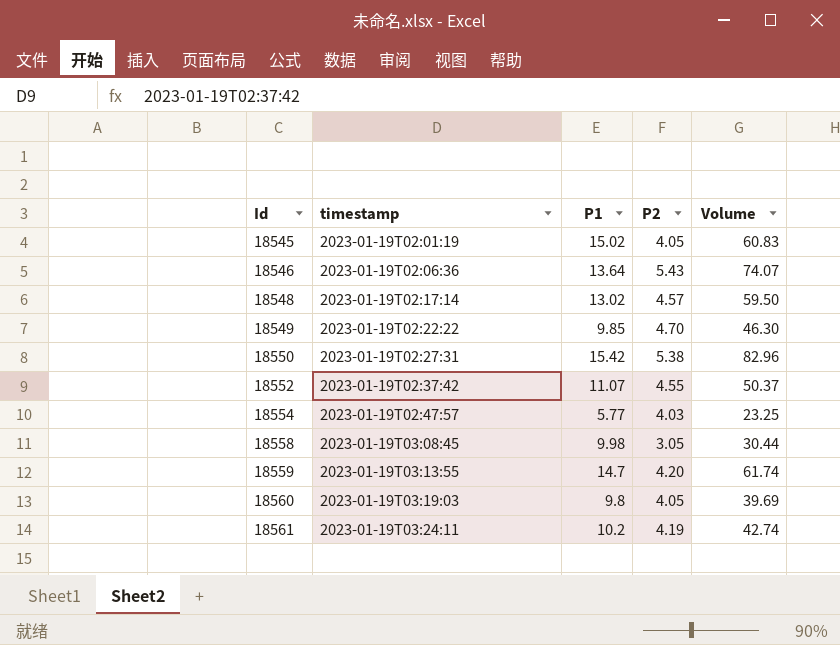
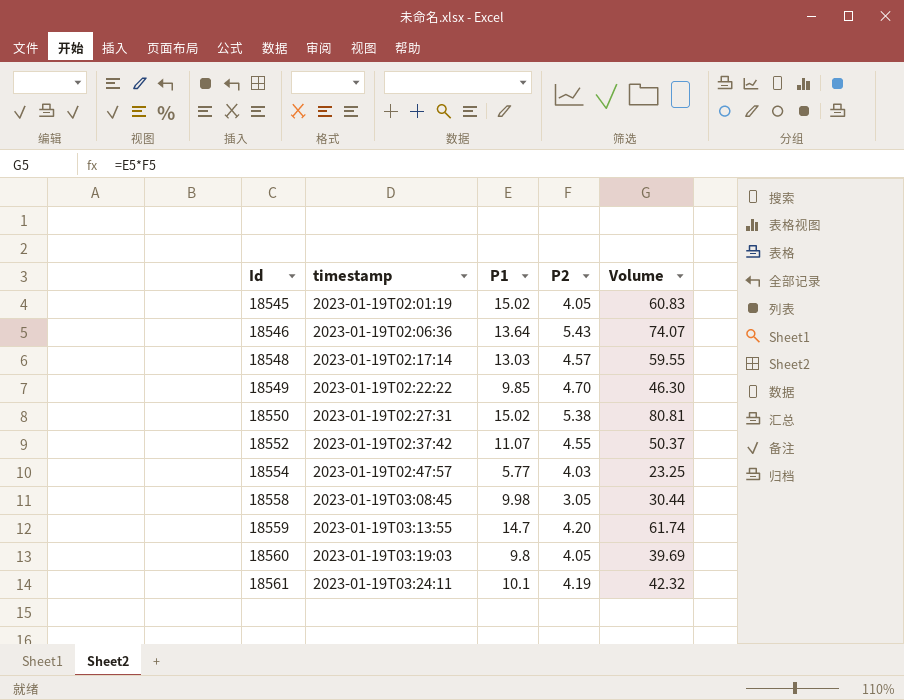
18548 | P1: 13.02 -> 13.03
18548 | Volume: 59.50 -> 59.55
18550 | P1: 15.42 -> 15.02
18550 | Volume: 82.96 -> 80.81
18561 | P1: 10.2 -> 10.1
18561 | Volume: 42.74 -> 42.32

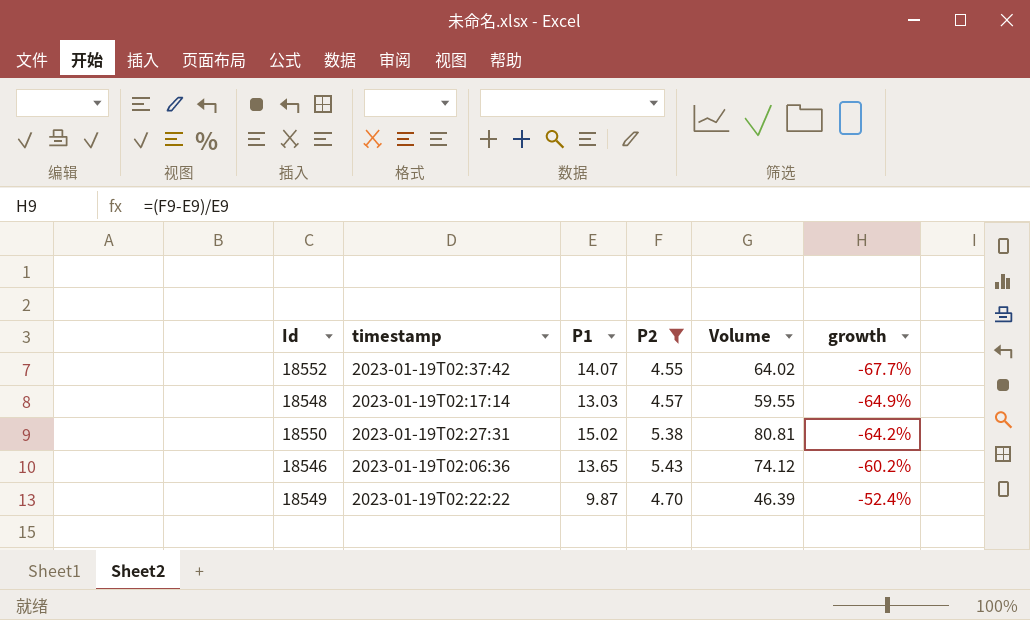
filter: none -> P2 >= 4.55
row order: Id ascending -> growth ascending
column growth | formula: none -> ([P2] - [P1]) / [P1]
18552 | P1: 11.07 -> 14.07
18552 | Volume: 50.37 -> 64.02
18546 | P1: 13.64 -> 13.65
18546 | Volume: 74.07 -> 74.12
18549 | P1: 9.85 -> 9.87
18549 | Volume: 46.30 -> 46.39

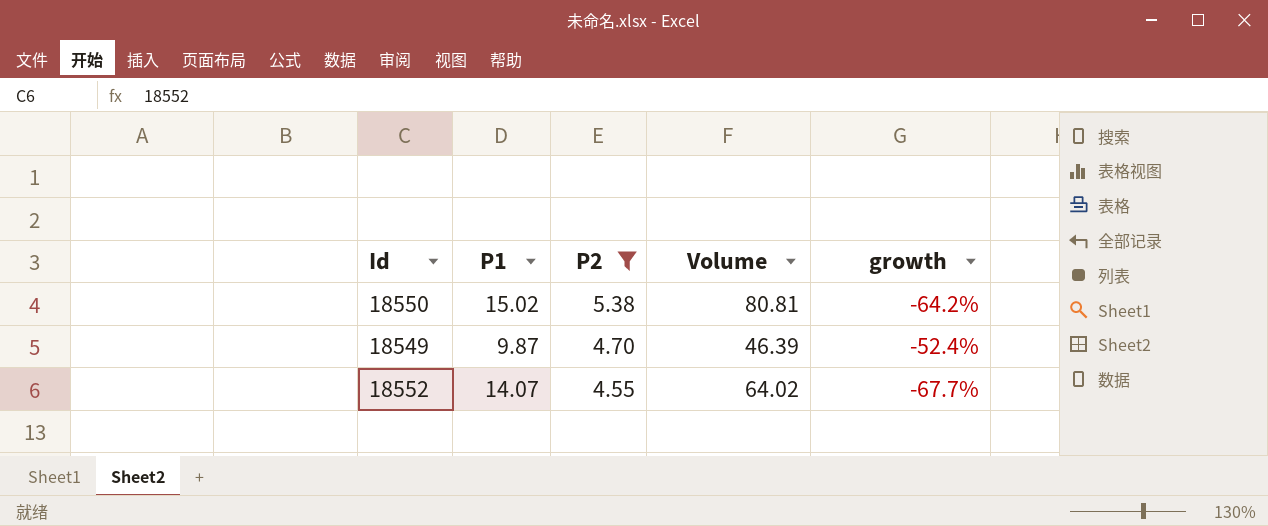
row order: growth ascending -> P2 descending
column timestamp | position: 2 -> none
row 18548: 2023-01-19T02:17:14 | 13.03 | 4.57 | 59.55 | -64.9% -> none
row 18546: 2023-01-19T02:06:36 | 13.65 | 5.43 | 74.12 | -60.2% -> none

